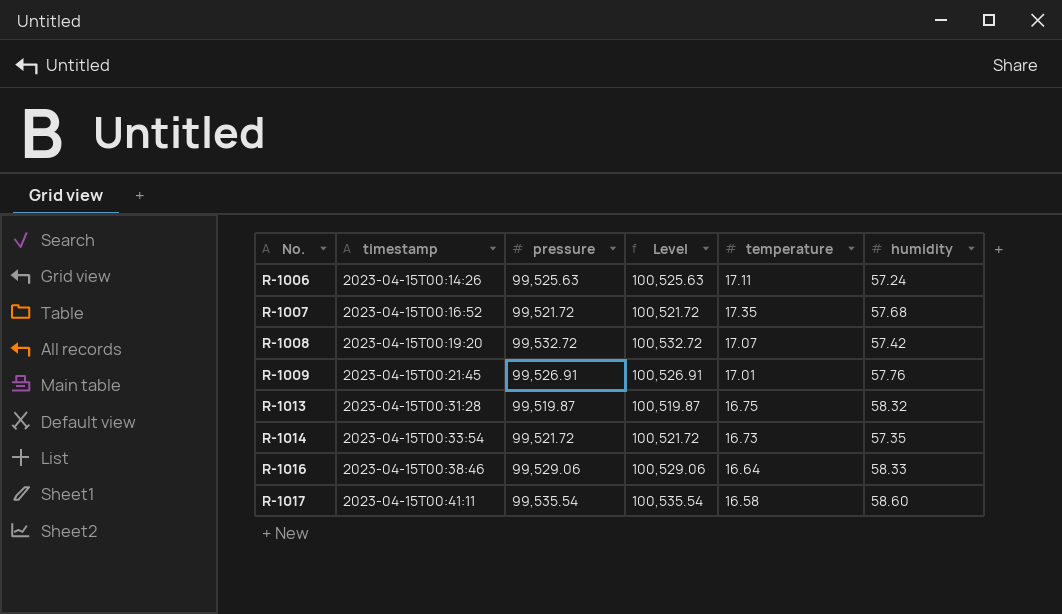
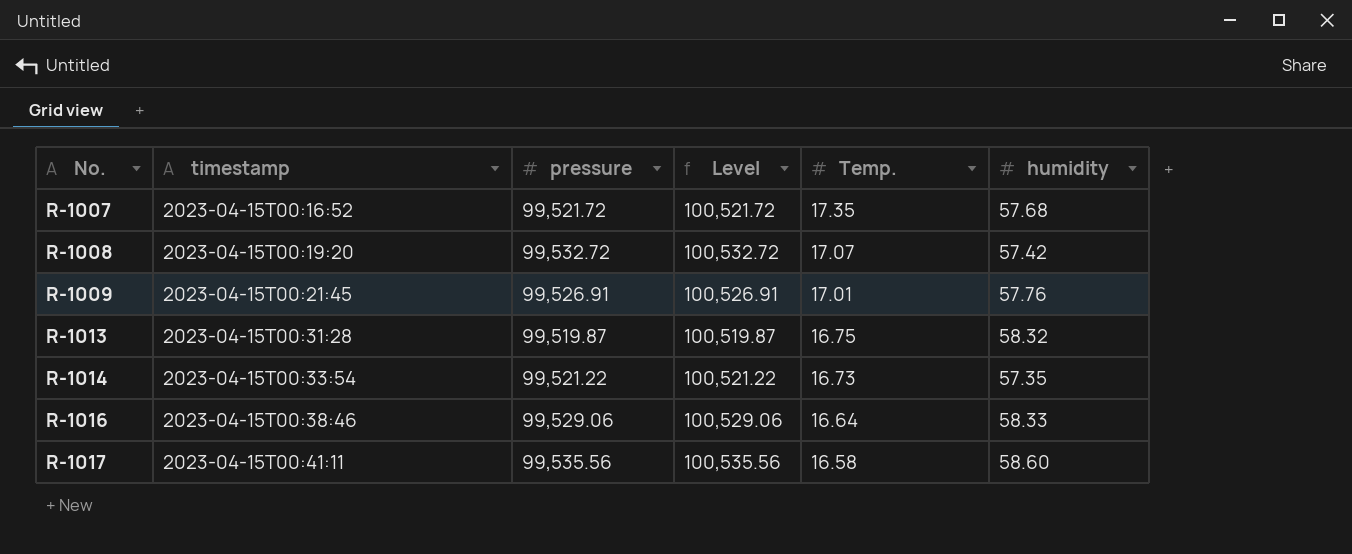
column name: temperature -> Temp.
row R-1006: 2023-04-15T00:14:26 | 99,525.63 | 100,525.63 | 17.11 | 57.24 -> none
R-1014 | pressure: 99,521.72 -> 99,521.22
R-1014 | Level: 100,521.72 -> 100,521.22
R-1017 | pressure: 99,535.54 -> 99,535.56
R-1017 | Level: 100,535.54 -> 100,535.56

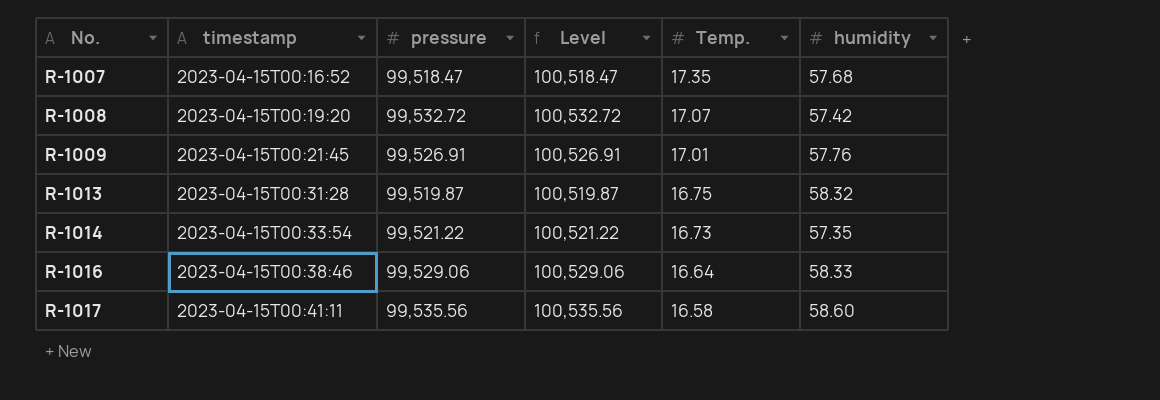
R-1007 | pressure: 99,521.72 -> 99,518.47
R-1007 | Level: 100,521.72 -> 100,518.47

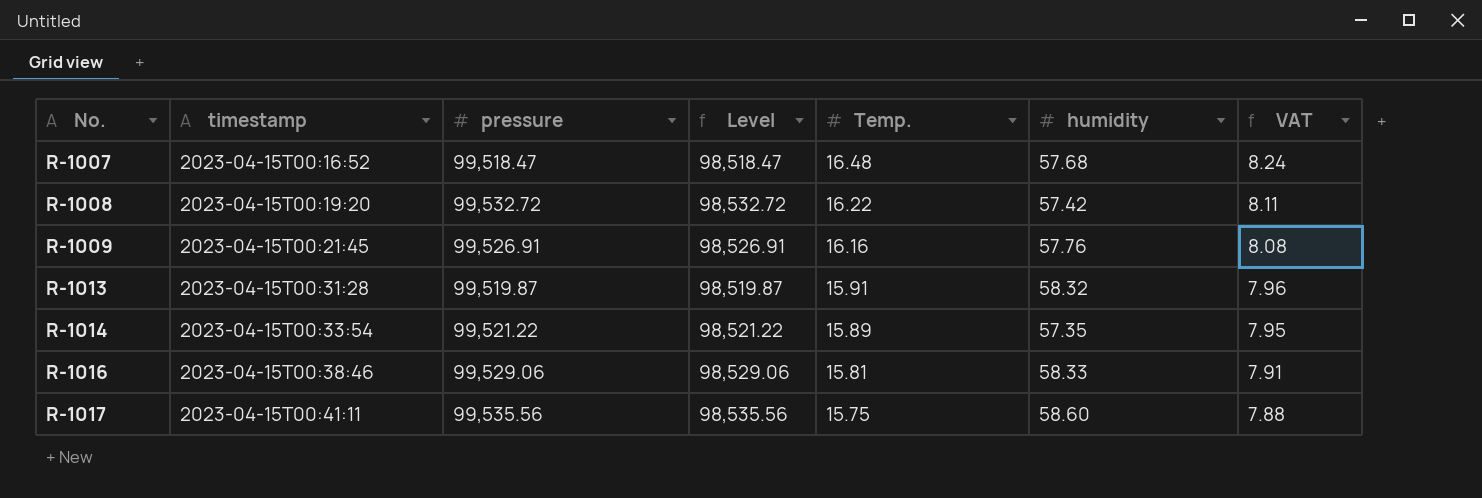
column Level | formula: [pressure] + 1000 -> [pressure] - 1000
column VAT | formula: none -> [Temp.] * 0.5
R-1007 | Temp.: 17.35 -> 16.48
R-1008 | Temp.: 17.07 -> 16.22
R-1009 | Temp.: 17.01 -> 16.16
R-1013 | Temp.: 16.75 -> 15.91
R-1014 | Temp.: 16.73 -> 15.89
R-1016 | Temp.: 16.64 -> 15.81
R-1017 | Temp.: 16.58 -> 15.75

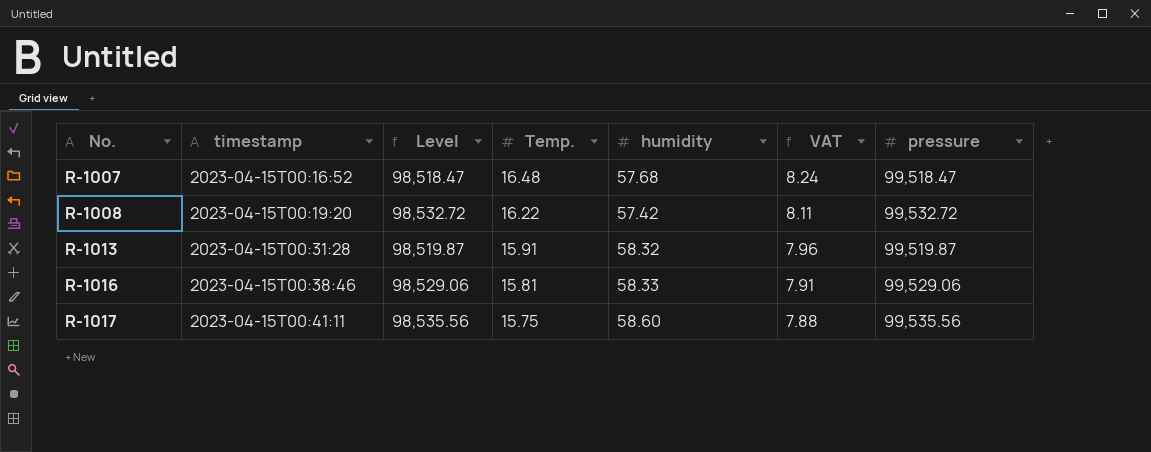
column pressure | position: 3 -> 7
row R-1009: 2023-04-15T00:21:45 | 99,526.91 | 98,526.91 | 16.16 | 57.76 | 8.08 -> none
row R-1014: 2023-04-15T00:33:54 | 99,521.22 | 98,521.22 | 15.89 | 57.35 | 7.95 -> none

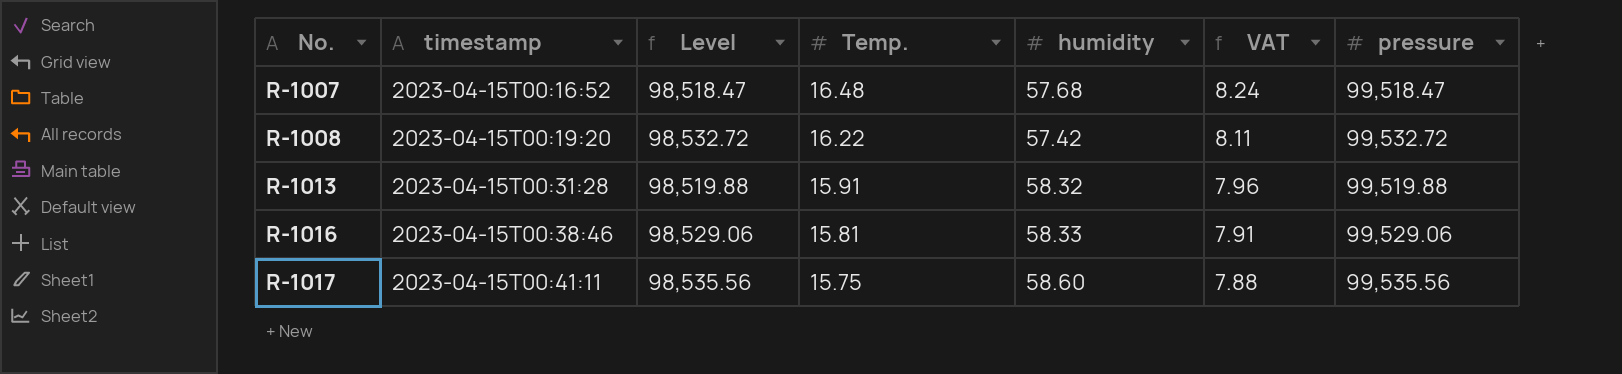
R-1013 | Level: 98,519.87 -> 98,519.88
R-1013 | pressure: 99,519.87 -> 99,519.88

